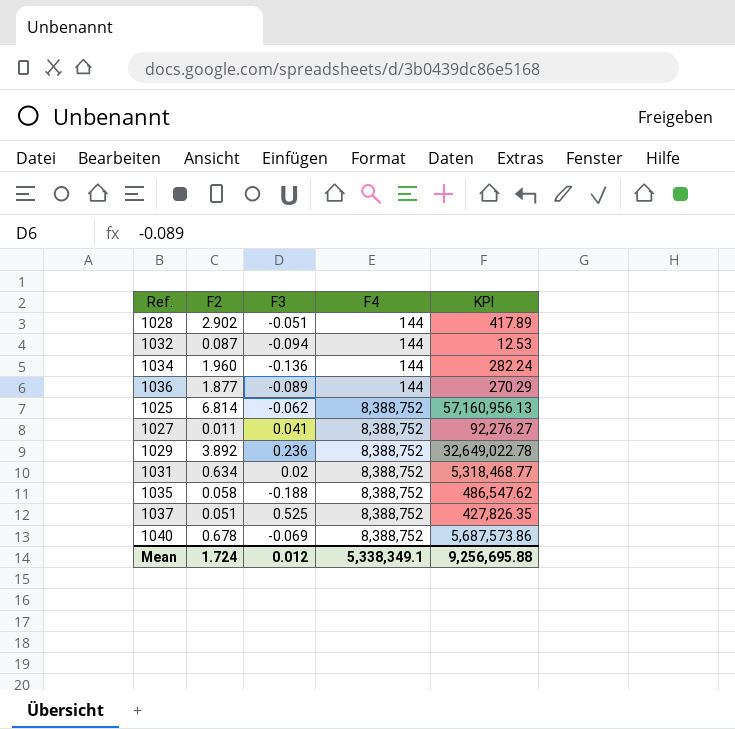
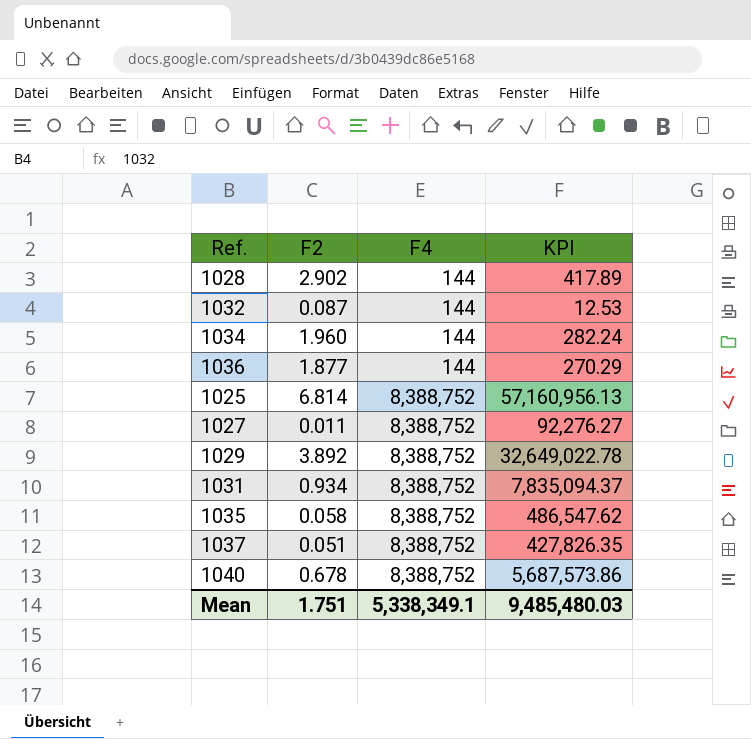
column F3 | position: 3 -> none
1031 | F2: 0.634 -> 0.934
1031 | KPI: 5,318,468.77 -> 7,835,094.37
Mean | F2: 1.724 -> 1.751
Mean | KPI: 9,256,695.88 -> 9,485,480.03

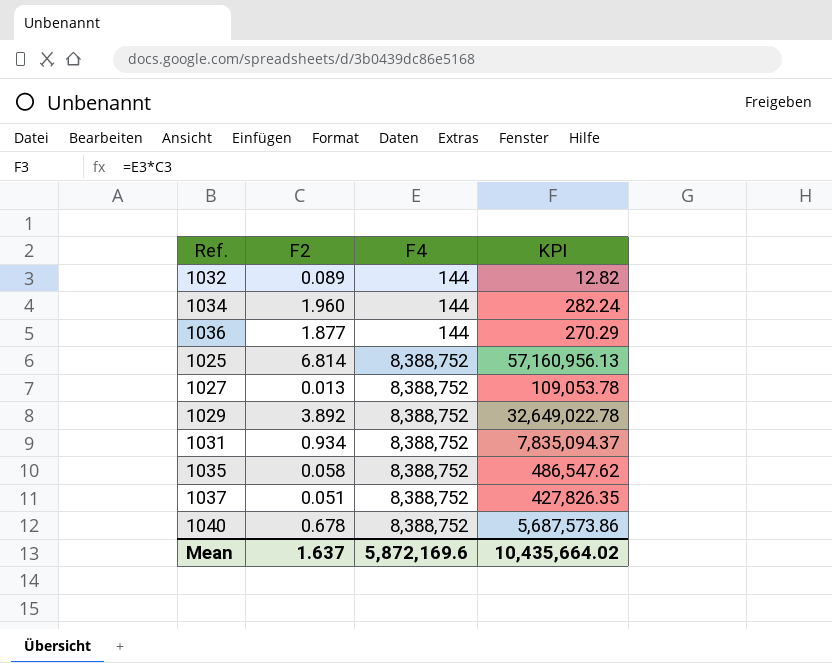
row 1028: 2.902 | 144 | 417.89 -> none
1032 | F2: 0.087 -> 0.089
1032 | KPI: 12.53 -> 12.82
1027 | F2: 0.011 -> 0.013
1027 | KPI: 92,276.27 -> 109,053.78
Mean | F2: 1.751 -> 1.637
Mean | F4: 5,338,349.1 -> 5,872,169.6
Mean | KPI: 9,485,480.03 -> 10,435,664.02

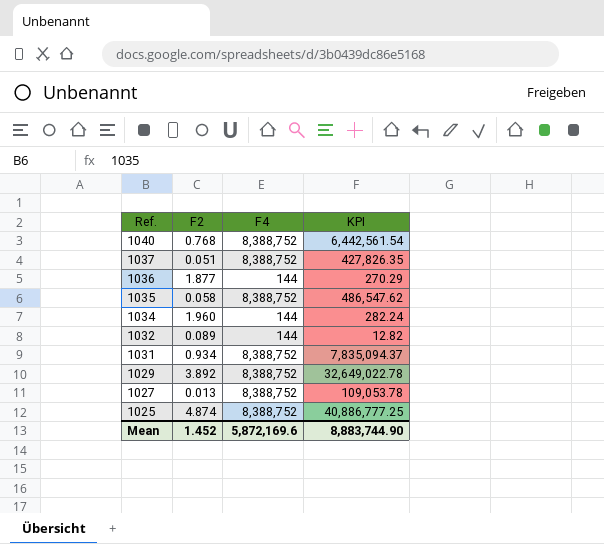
row order: F4 ascending -> Ref. descending
1040 | F2: 0.678 -> 0.768
1040 | KPI: 5,687,573.86 -> 6,442,561.54
1025 | F2: 6.814 -> 4.874
1025 | KPI: 57,160,956.13 -> 40,886,777.25
Mean | F2: 1.637 -> 1.452
Mean | KPI: 10,435,664.02 -> 8,883,744.90

